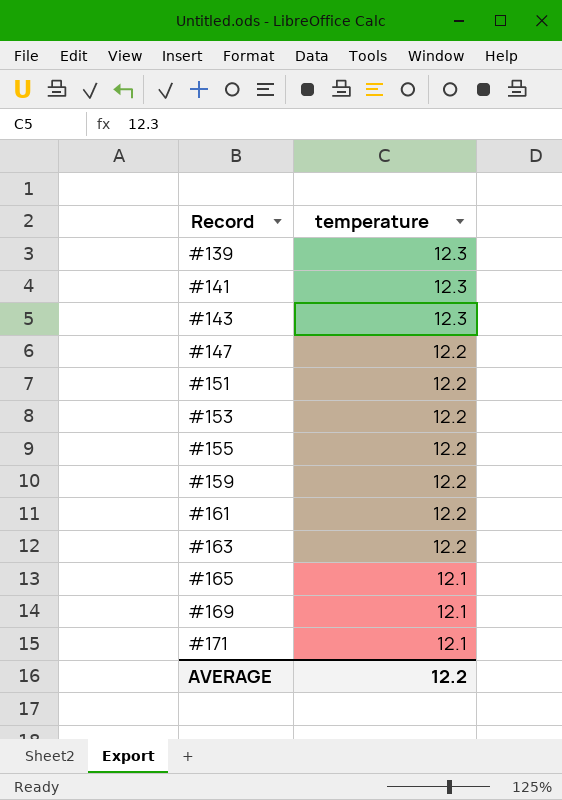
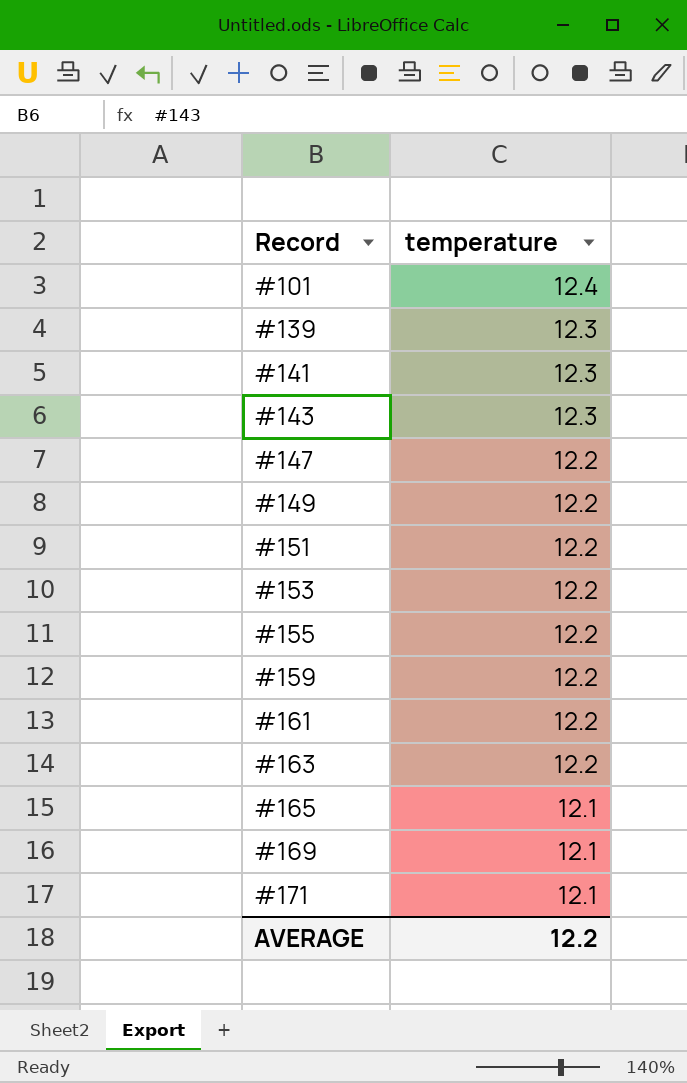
row #101: none -> 12.4
row #149: none -> 12.2

